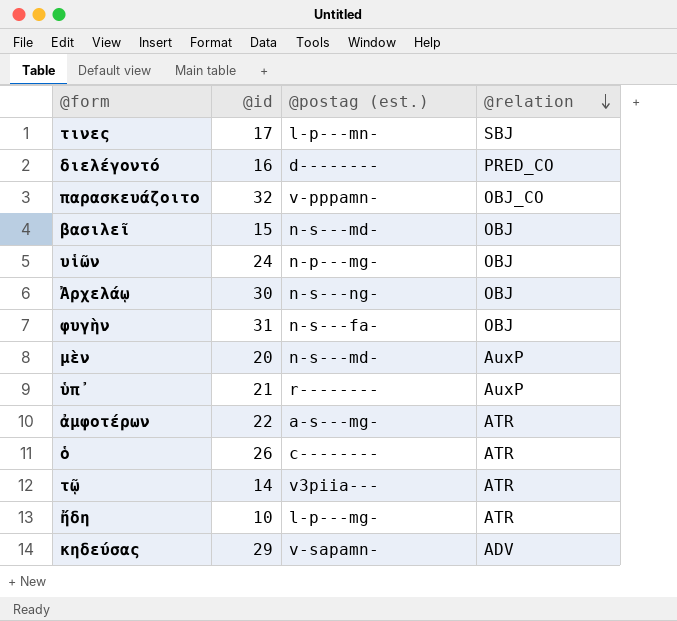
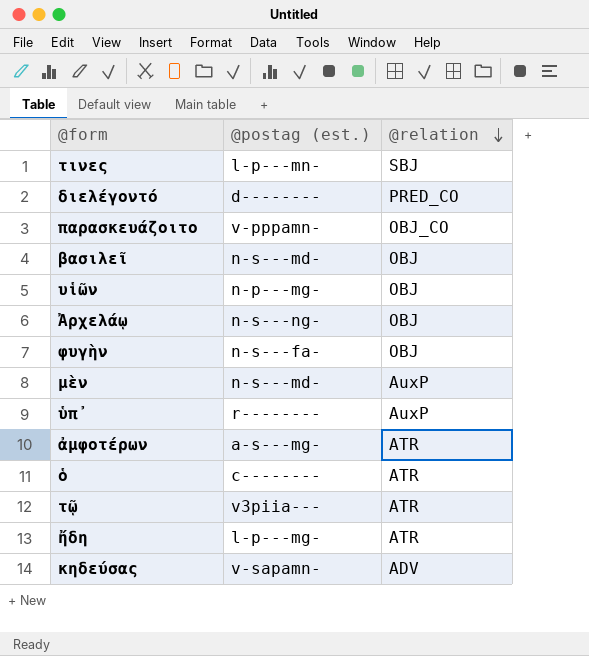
column @id | position: 2 -> none

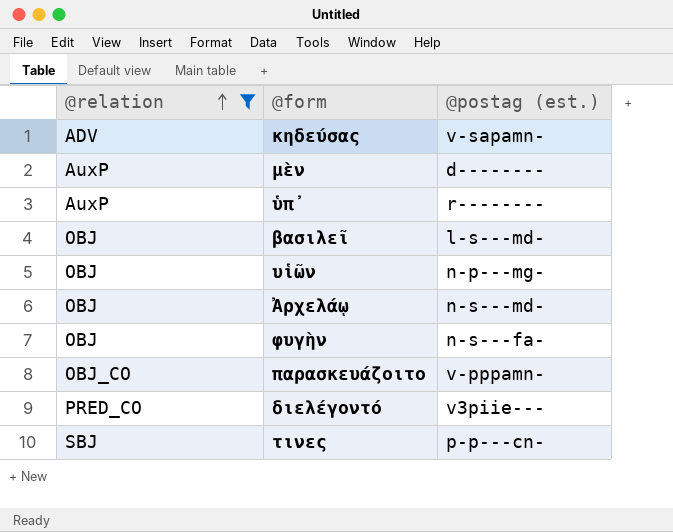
filter: none -> @relation != ATR
row order: @relation descending -> @relation ascending
column @relation | position: 3 -> 1
μὲν | @postag (est.): n-s---md- -> d--------
βασιλεῖ | @postag (est.): n-s---md- -> l-s---md-
Ἀρχελάῳ | @postag (est.): n-s---ng- -> n-s---md-
διελέγοντό | @postag (est.): d-------- -> v3piie---
τινες | @postag (est.): l-p---mn- -> p-p---cn-

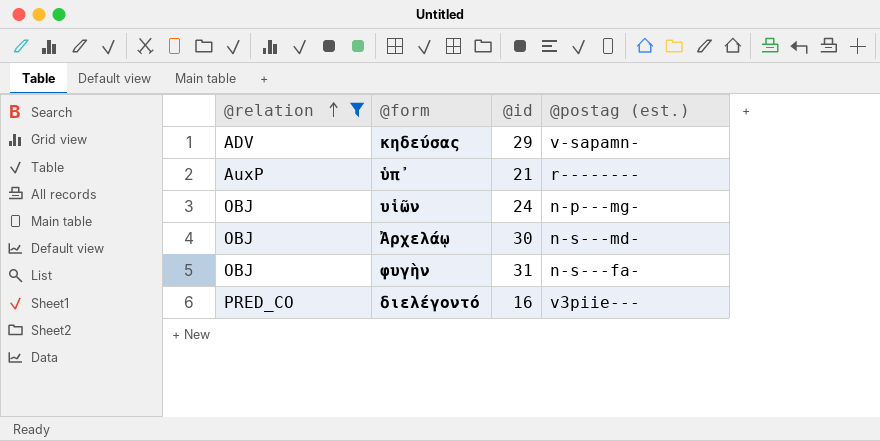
column @id | position: none -> 3
row μὲν: AuxP | d-------- -> none
row βασιλεῖ: OBJ | l-s---md- -> none
row παρασκευάζοιτο: OBJ_CO | v-pppamn- -> none
row τινες: SBJ | p-p---cn- -> none

